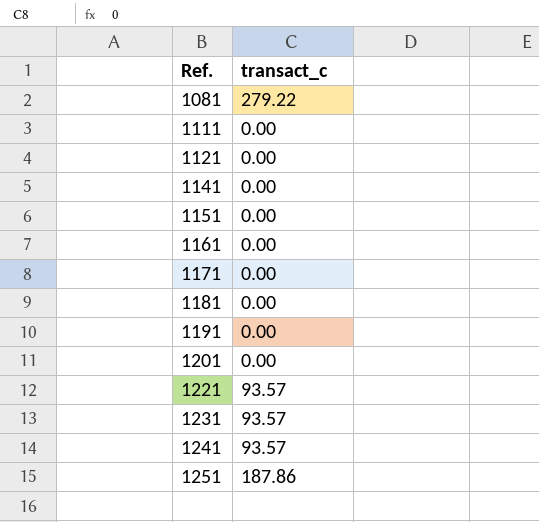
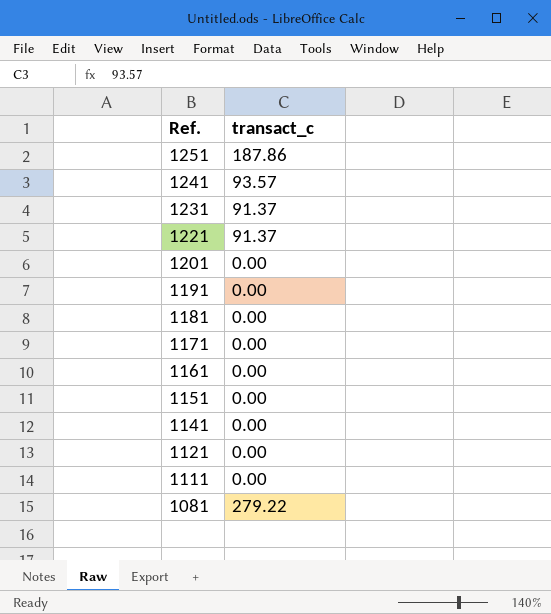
row order: Ref. ascending -> Ref. descending
1231 | transact_c: 93.57 -> 91.37
1221 | transact_c: 93.57 -> 91.37

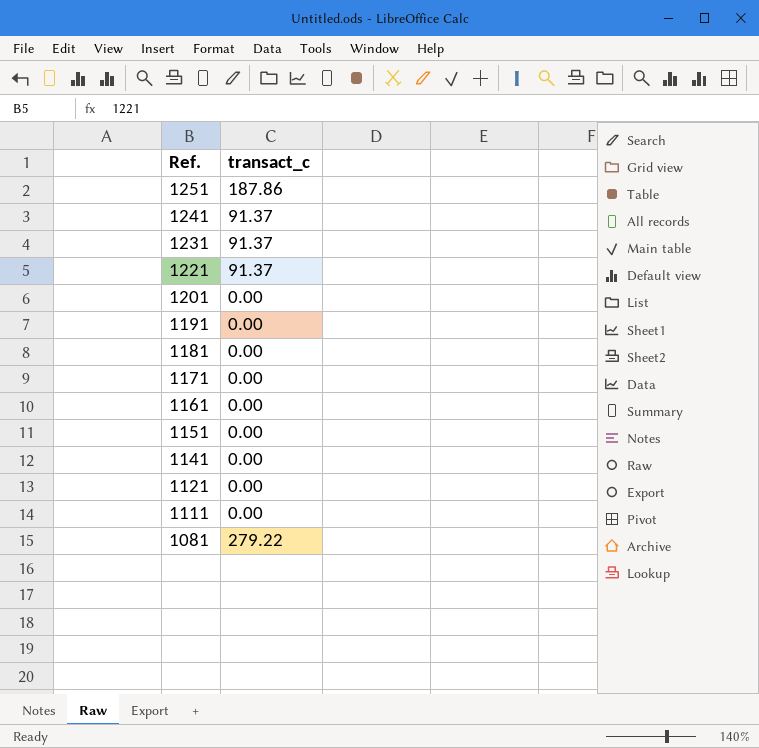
1241 | transact_c: 93.57 -> 91.37

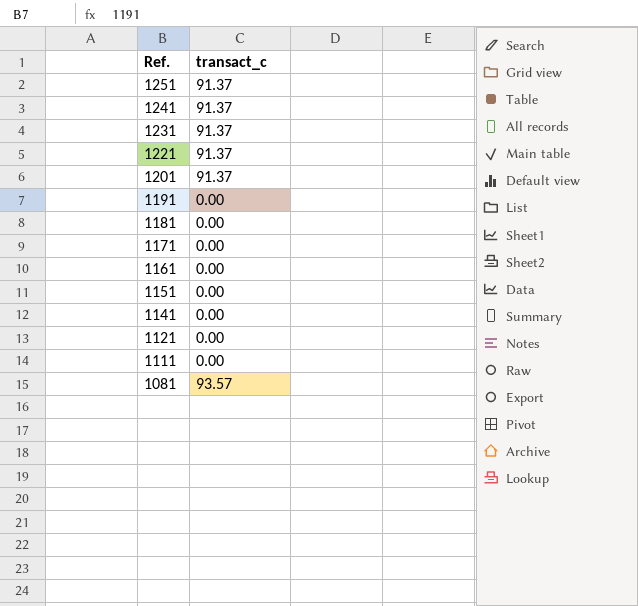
1251 | transact_c: 187.86 -> 91.37
1201 | transact_c: 0.00 -> 91.37
1081 | transact_c: 279.22 -> 93.57

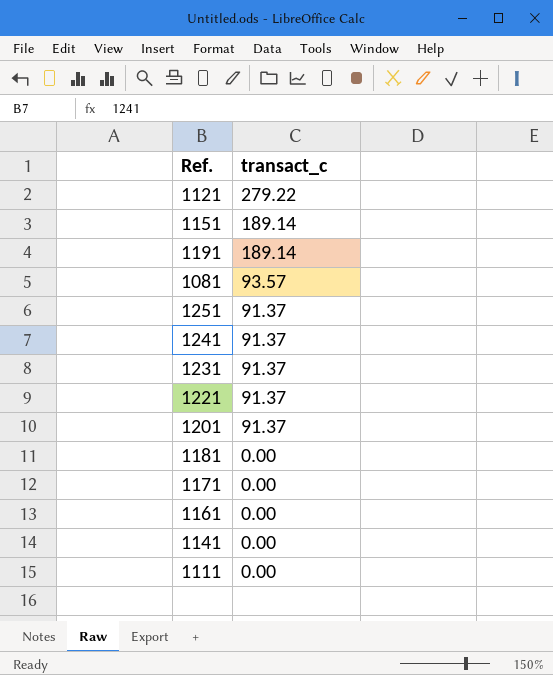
row order: Ref. descending -> transact_c descending
1121 | transact_c: 0.00 -> 279.22
1151 | transact_c: 0.00 -> 189.14
1191 | transact_c: 0.00 -> 189.14

